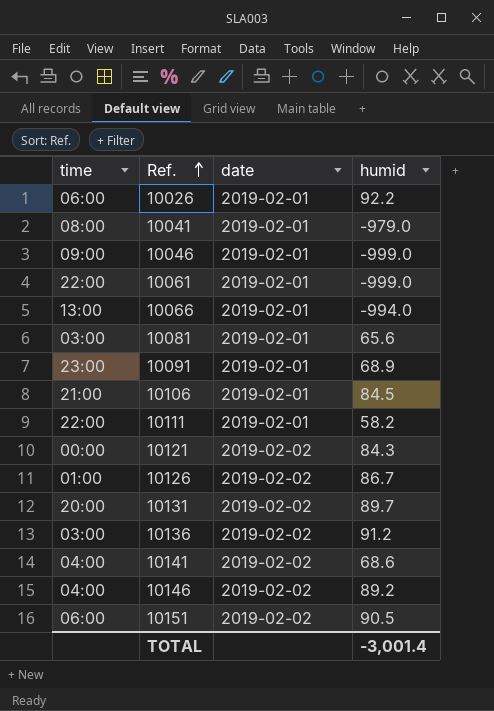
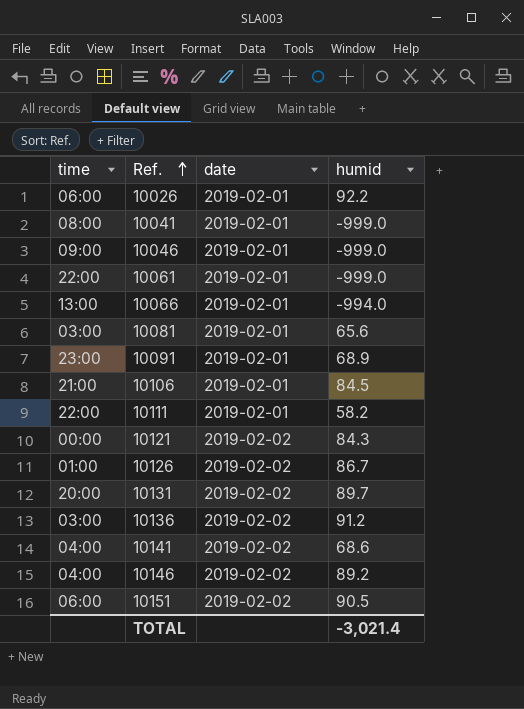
10041 | humid: -979.0 -> -999.0
TOTAL | humid: -3,001.4 -> -3,021.4

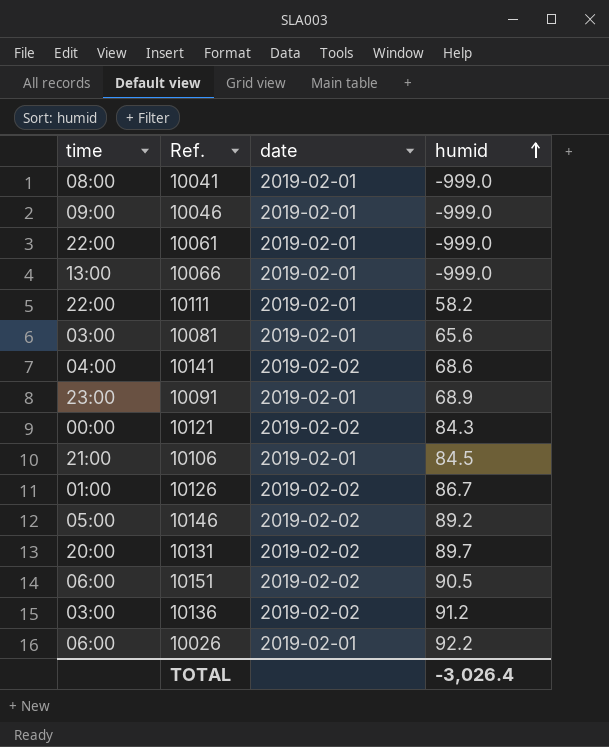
row order: Ref. ascending -> humid ascending
10066 | humid: -994.0 -> -999.0
10146 | time: 04:00 -> 05:00
TOTAL | humid: -3,021.4 -> -3,026.4

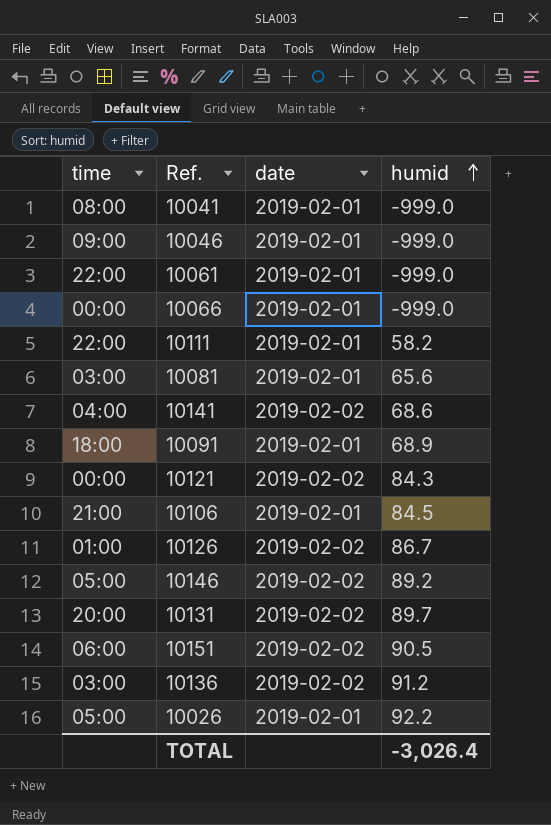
10066 | time: 13:00 -> 00:00
10091 | time: 23:00 -> 18:00
10026 | time: 06:00 -> 05:00

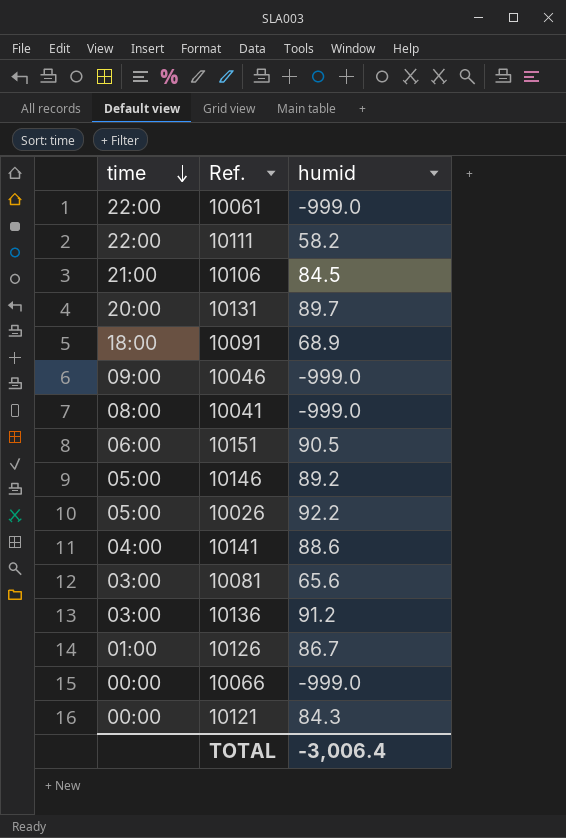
row order: humid ascending -> time descending
column date | position: 3 -> none
10141 | humid: 68.6 -> 88.6
TOTAL | humid: -3,026.4 -> -3,006.4

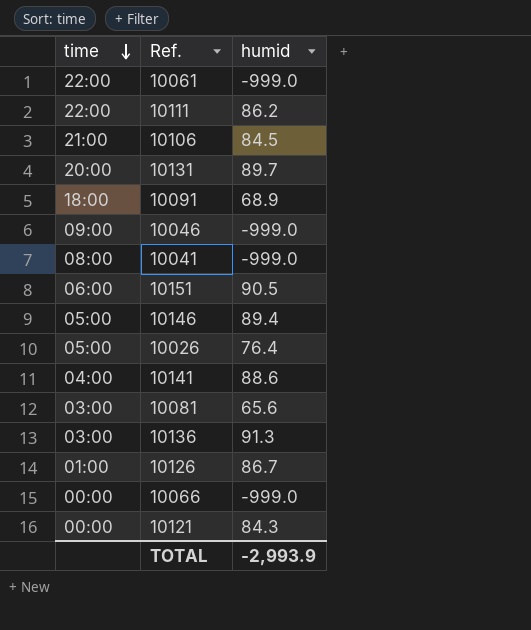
10111 | humid: 58.2 -> 86.2
10146 | humid: 89.2 -> 89.4
10026 | humid: 92.2 -> 76.4
10136 | humid: 91.2 -> 91.3
TOTAL | humid: -3,006.4 -> -2,993.9

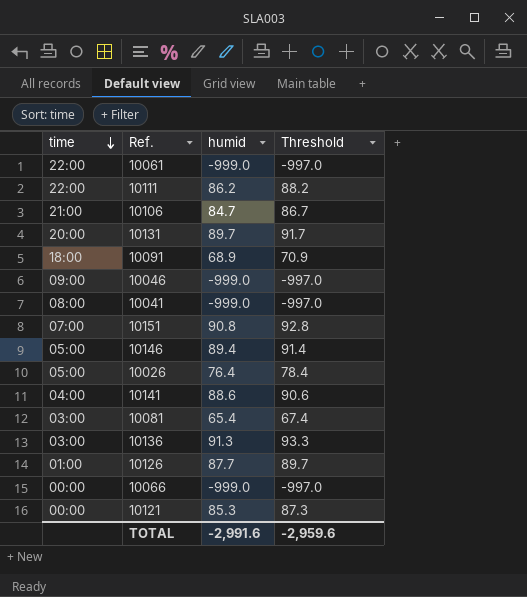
column Threshold | formula: none -> [humid] + 2
10106 | humid: 84.5 -> 84.7
10151 | time: 06:00 -> 07:00
10151 | humid: 90.5 -> 90.8
10081 | humid: 65.6 -> 65.4
10126 | humid: 86.7 -> 87.7
10121 | humid: 84.3 -> 85.3
TOTAL | humid: -2,993.9 -> -2,991.6

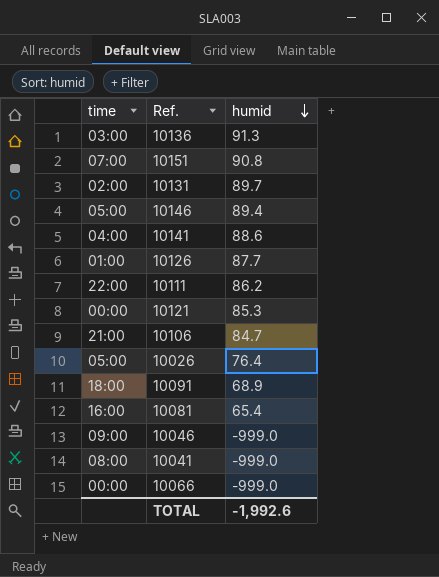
row order: time descending -> humid descending
column Threshold | formula: [humid] + 2 -> none
row 10061: 22:00 | -999.0 | -997.0 -> none
10131 | time: 20:00 -> 02:00
10081 | time: 03:00 -> 16:00
TOTAL | humid: -2,991.6 -> -1,992.6

